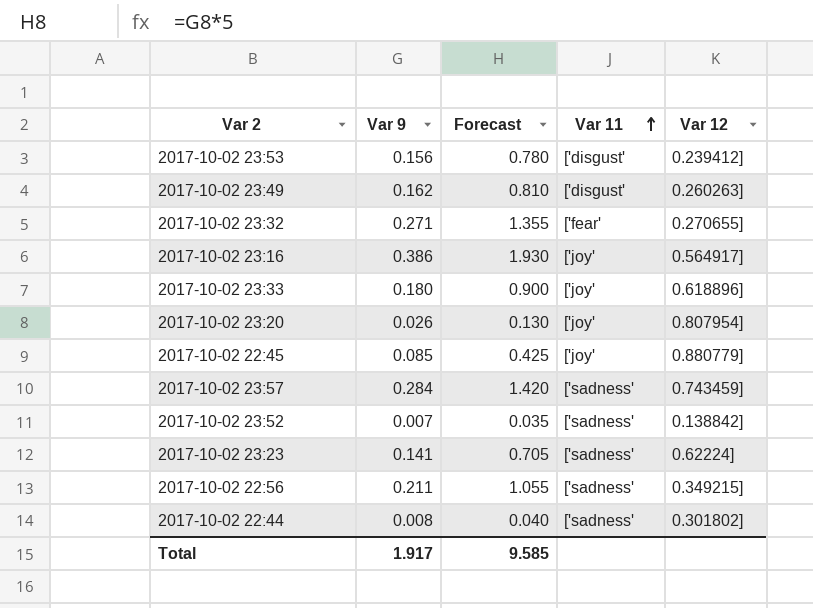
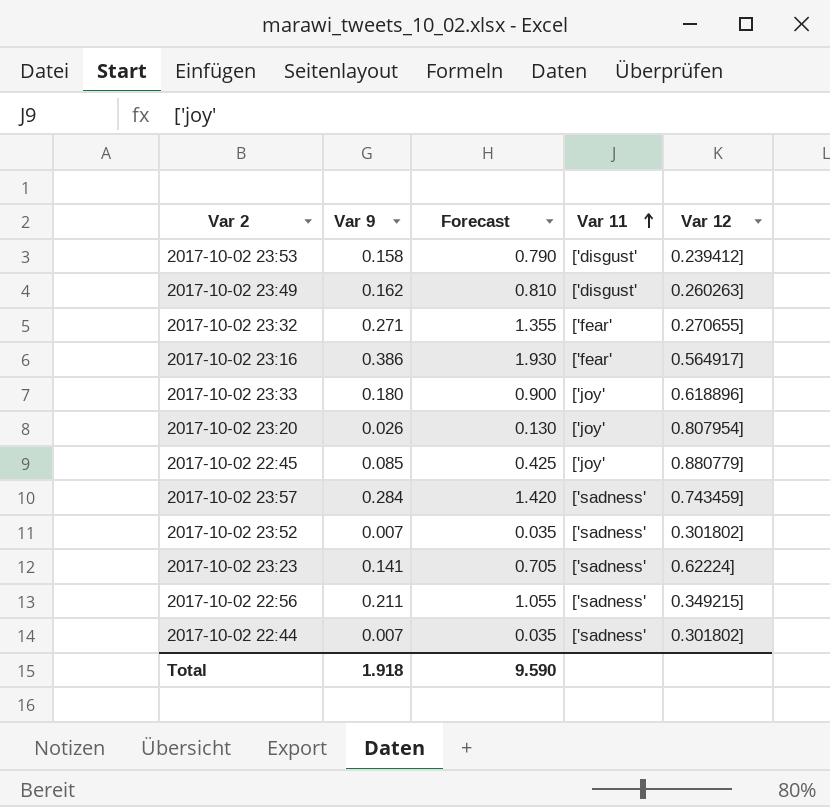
2017-10-02 23:53 | Var 9: 0.156 -> 0.158
2017-10-02 23:53 | Forecast: 0.780 -> 0.790
2017-10-02 23:16 | Var 11: ['joy' -> ['fear'
2017-10-02 23:52 | Var 12: 0.138842] -> 0.301802]
2017-10-02 22:44 | Var 9: 0.008 -> 0.007
2017-10-02 22:44 | Forecast: 0.040 -> 0.035
Total | Var 9: 1.917 -> 1.918
Total | Forecast: 9.585 -> 9.590

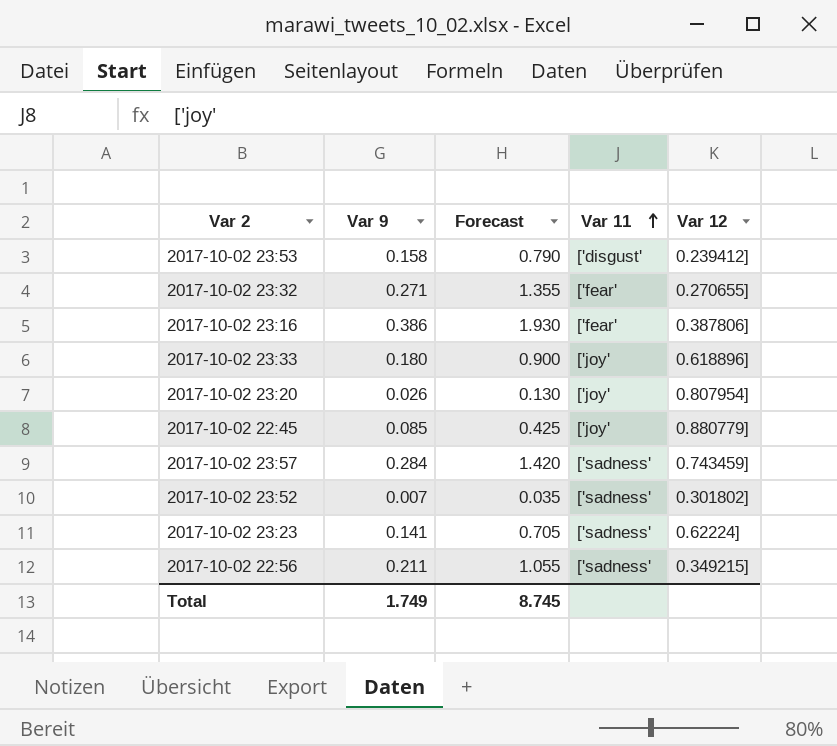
row 2017-10-02 23:49: 0.162 | 0.810 | ['disgust' | 0.260263] -> none
row 2017-10-02 22:44: 0.007 | 0.035 | ['sadness' | 0.301802] -> none
2017-10-02 23:16 | Var 12: 0.564917] -> 0.387806]
Total | Var 9: 1.918 -> 1.749
Total | Forecast: 9.590 -> 8.745

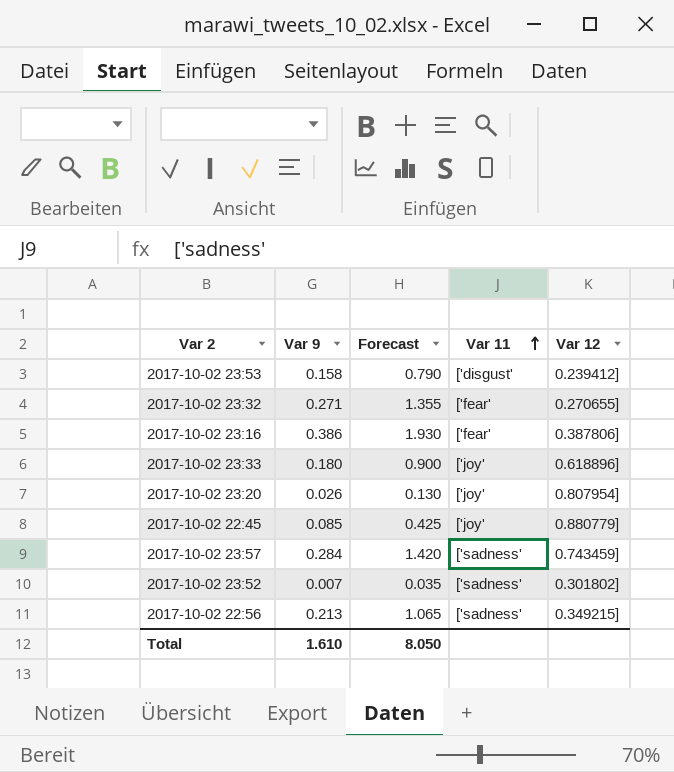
row 2017-10-02 23:23: 0.141 | 0.705 | ['sadness' | 0.62224] -> none
2017-10-02 22:56 | Var 9: 0.211 -> 0.213
2017-10-02 22:56 | Forecast: 1.055 -> 1.065
Total | Var 9: 1.749 -> 1.610
Total | Forecast: 8.745 -> 8.050

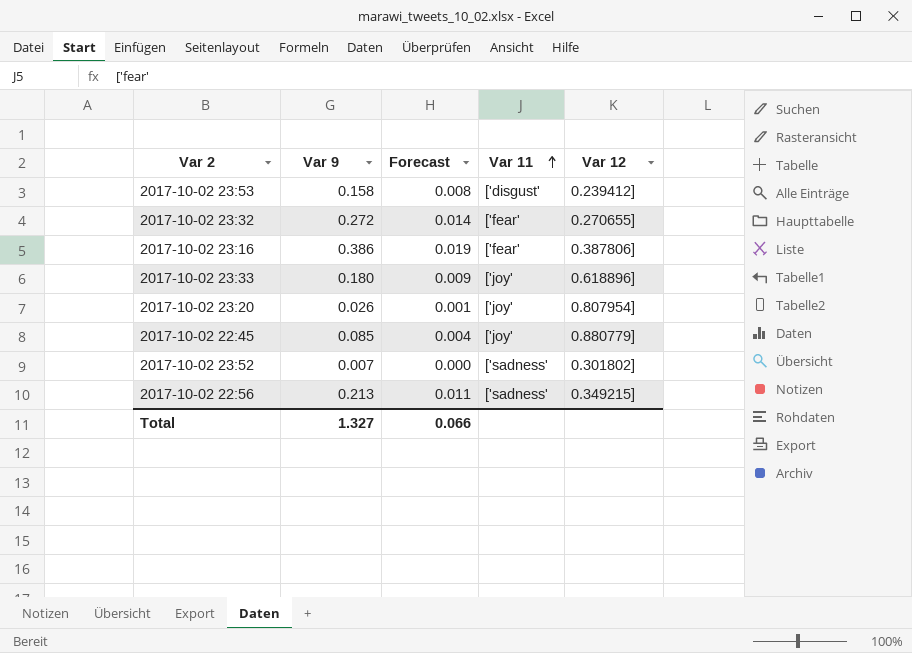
column Forecast | formula: [Var 9] * 5 -> [Var 9] * 0.05
row 2017-10-02 23:57: 0.284 | 1.420 | ['sadness' | 0.743459] -> none
2017-10-02 23:32 | Var 9: 0.271 -> 0.272
Total | Var 9: 1.610 -> 1.327
Total | Forecast: 8.050 -> 0.066

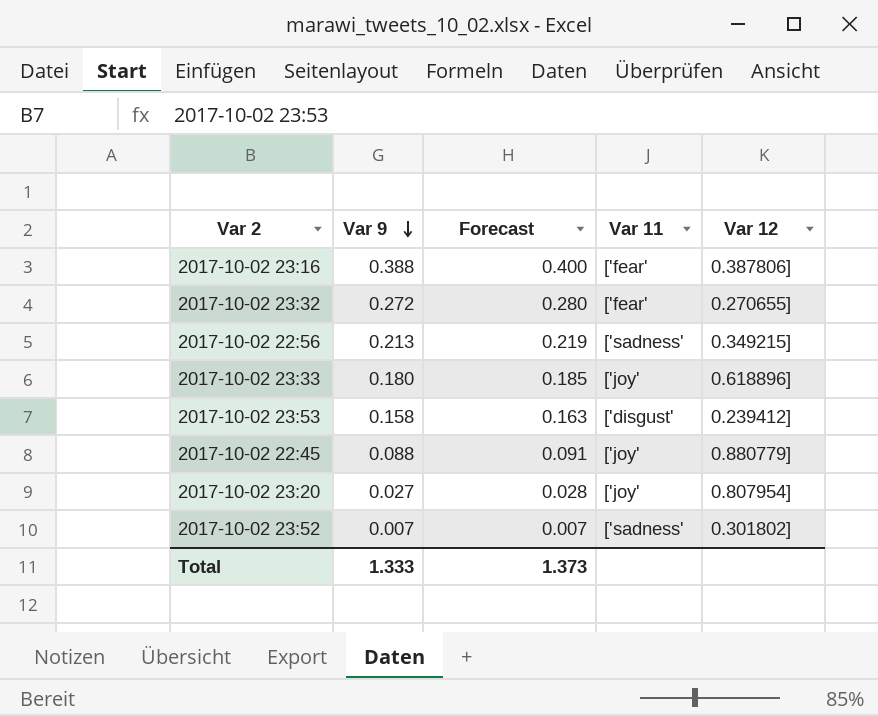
row order: Var 11 ascending -> Var 9 descending
column Forecast | formula: [Var 9] * 0.05 -> [Var 9] * 1.03
2017-10-02 23:16 | Var 9: 0.386 -> 0.388
2017-10-02 22:45 | Var 9: 0.085 -> 0.088
2017-10-02 23:20 | Var 9: 0.026 -> 0.027
Total | Var 9: 1.327 -> 1.333
Total | Forecast: 0.066 -> 1.373

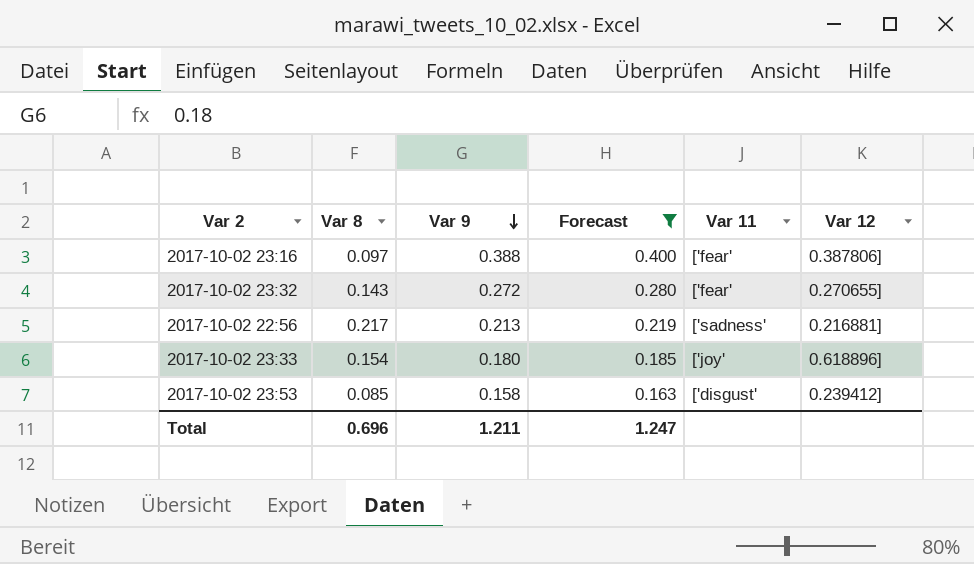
filter: none -> Forecast >= 0.163
column Var 8 | position: none -> 2
2017-10-02 22:56 | Var 12: 0.349215] -> 0.216881]
Total | Var 9: 1.333 -> 1.211
Total | Forecast: 1.373 -> 1.247

